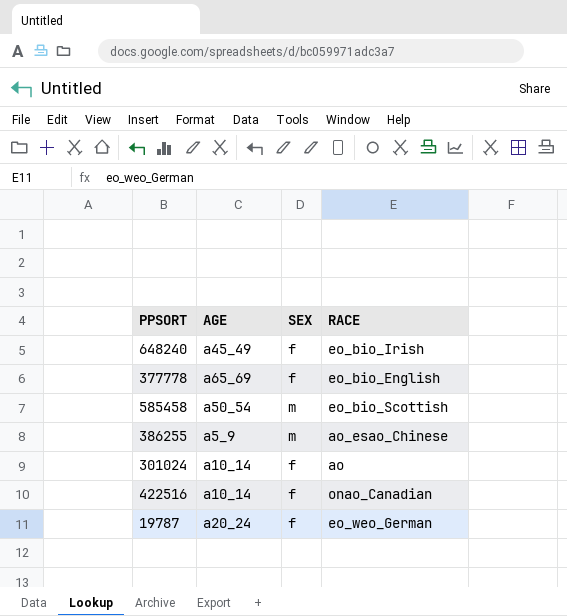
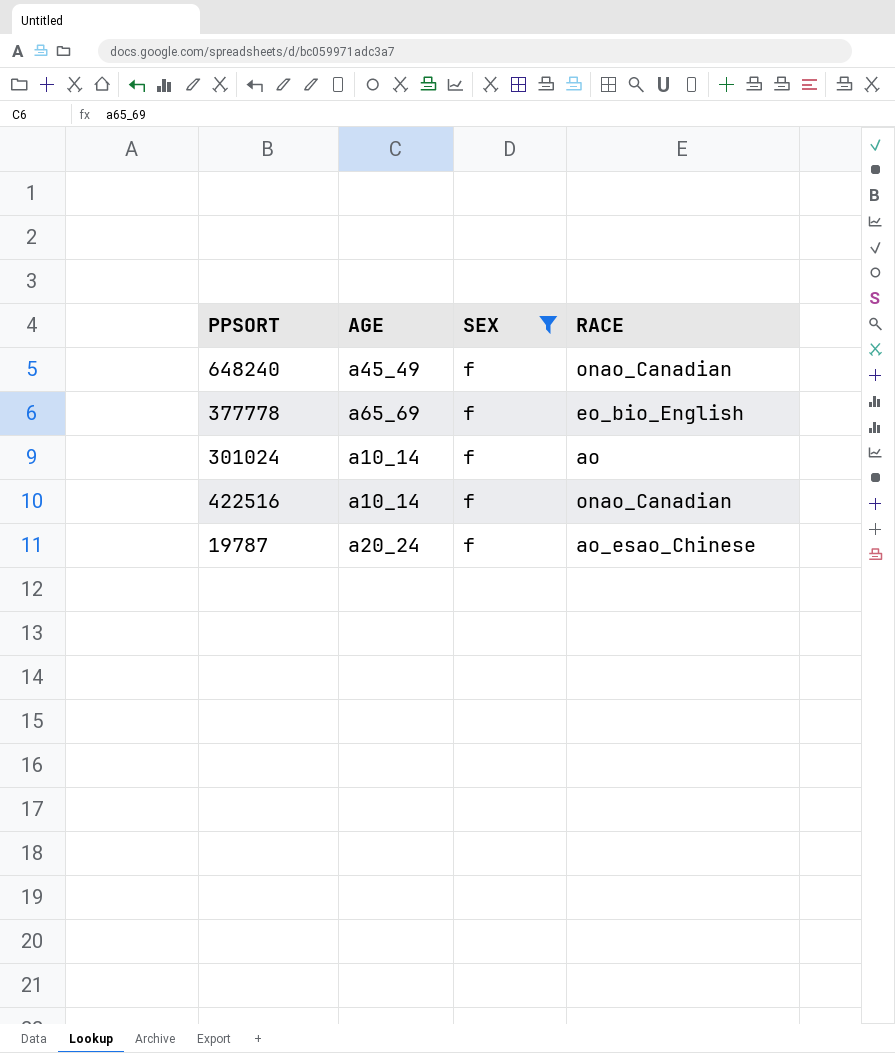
filter: none -> SEX = f
648240 | RACE: eo_bio_Irish -> onao_Canadian
19787 | RACE: eo_weo_German -> ao_esao_Chinese

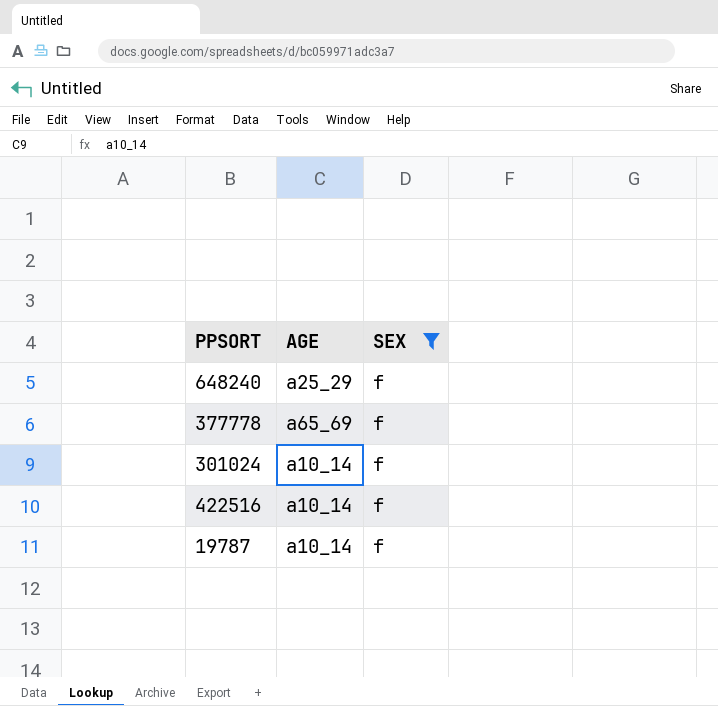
column RACE | position: 4 -> none
648240 | AGE: a45_49 -> a25_29
19787 | AGE: a20_24 -> a10_14

